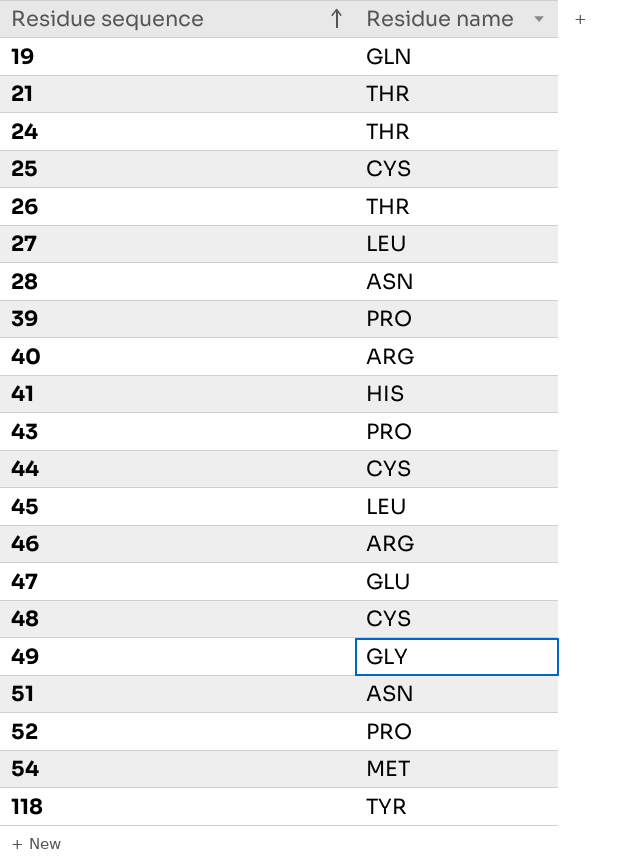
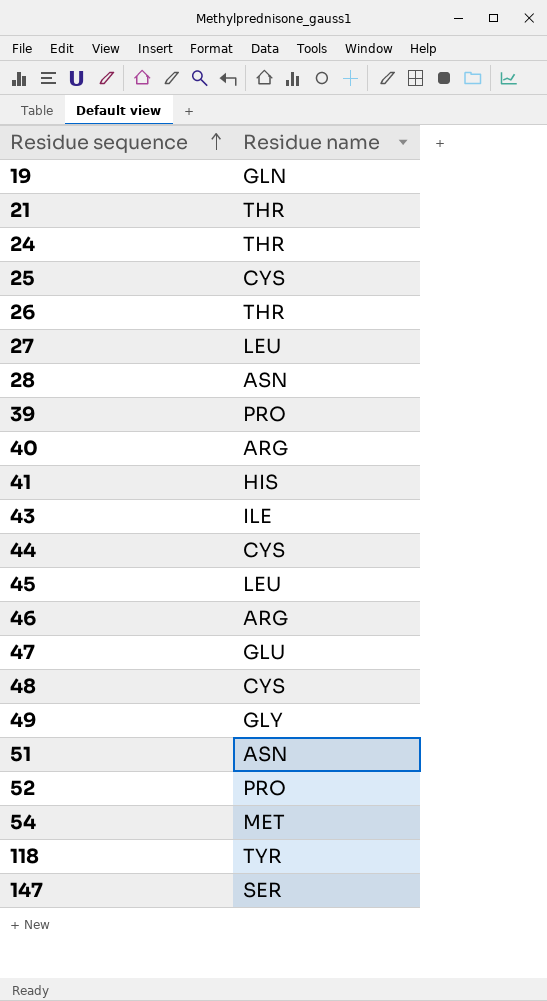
43 | Residue name: PRO -> ILE
row 147: none -> SER

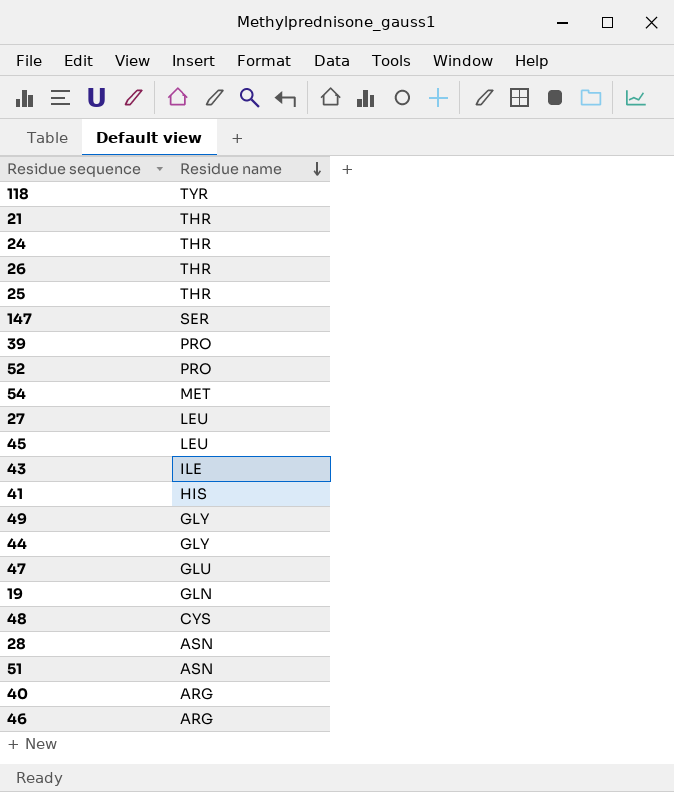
row order: Residue sequence ascending -> Residue name descending
25 | Residue name: CYS -> THR
44 | Residue name: CYS -> GLY

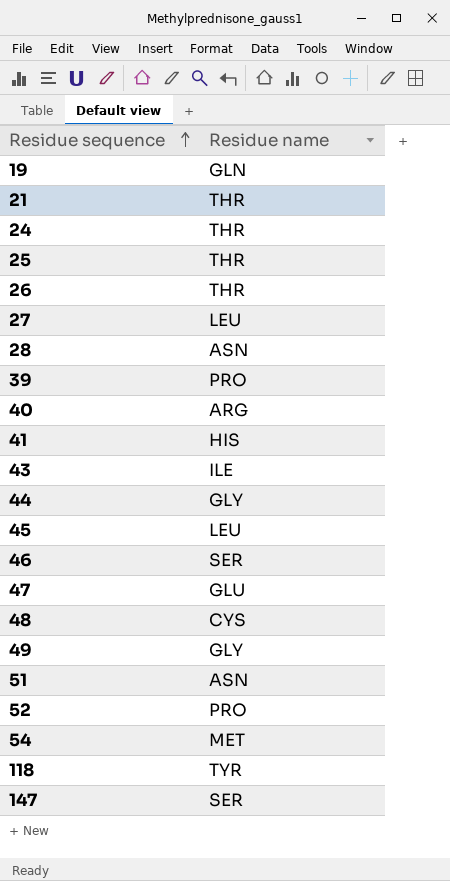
row order: Residue name descending -> Residue sequence ascending
46 | Residue name: ARG -> SER

